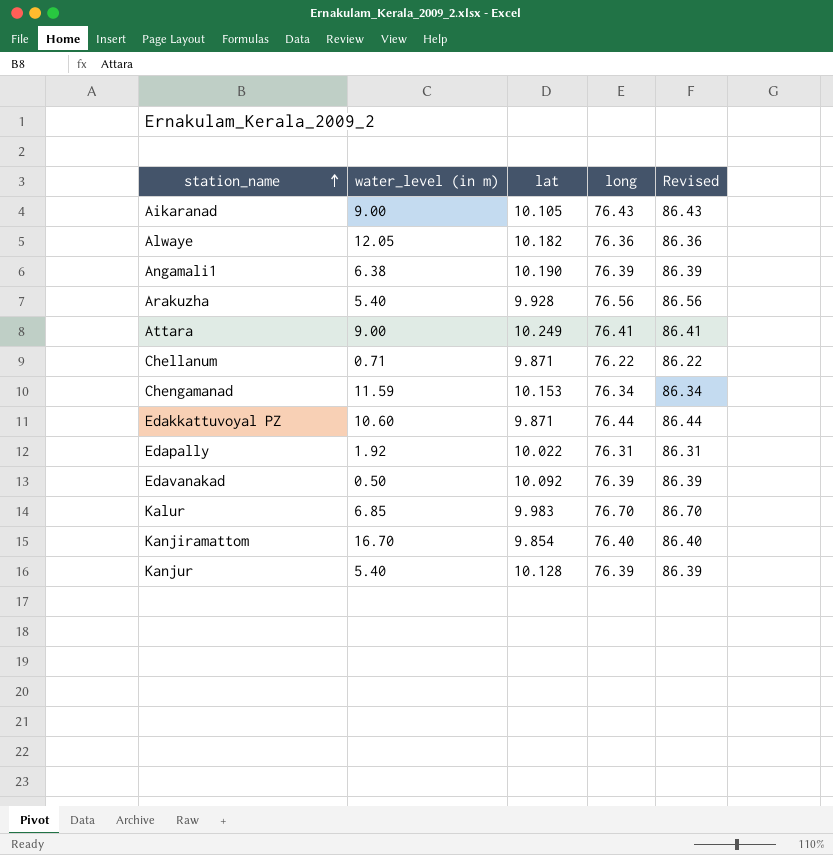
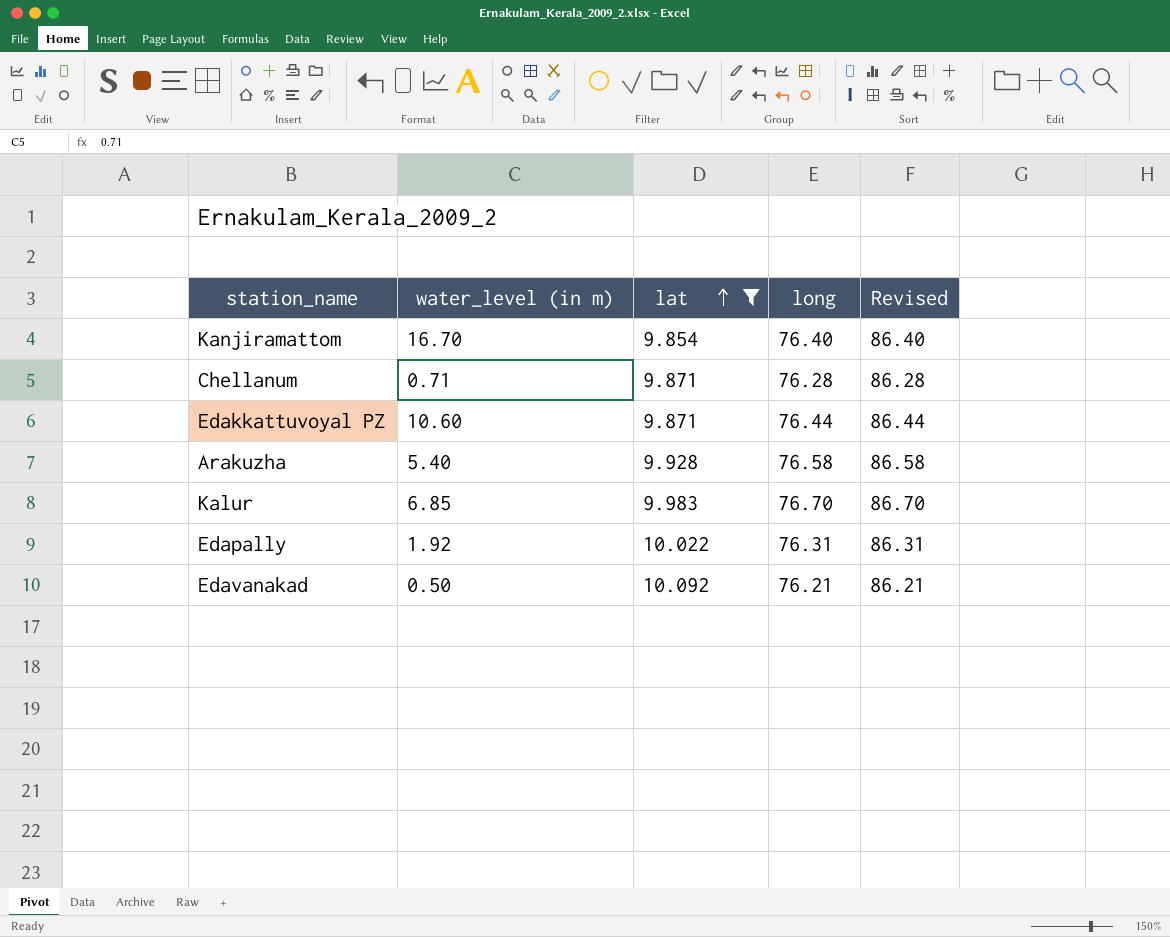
filter: none -> lat <= 10.092
row order: station_name ascending -> lat ascending
Chellanum | long: 76.22 -> 76.28
Chellanum | Revised: 86.22 -> 86.28
Arakuzha | long: 76.56 -> 76.58
Arakuzha | Revised: 86.56 -> 86.58
Edavanakad | long: 76.39 -> 76.21
Edavanakad | Revised: 86.39 -> 86.21

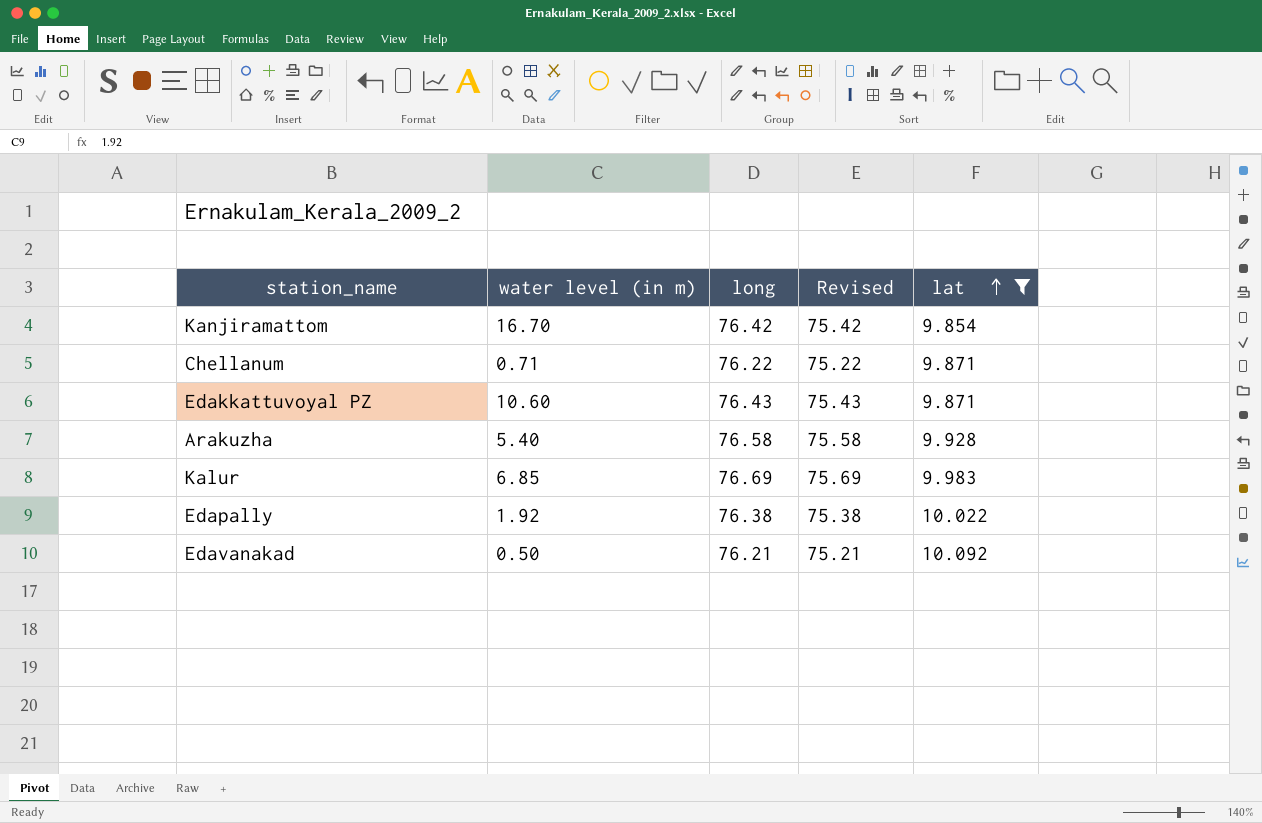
column name: water_level (in m) -> water level (in m)
column Revised | formula: [long] + 10 -> [long] - 1
column lat | position: 3 -> 5
Kanjiramattom | long: 76.40 -> 76.42
Chellanum | long: 76.28 -> 76.22
Edakkattuvoyal PZ | long: 76.44 -> 76.43
Kalur | long: 76.70 -> 76.69
Edapally | long: 76.31 -> 76.38

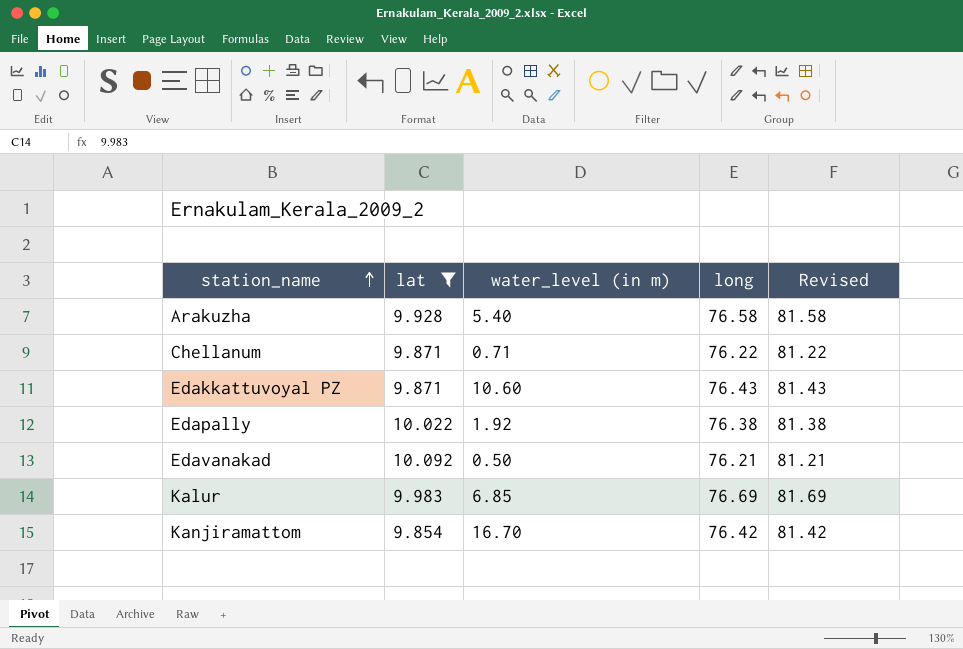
row order: lat ascending -> station_name ascending
column lat | position: 5 -> 2
column name: water level (in m) -> water_level (in m)
column Revised | formula: [long] - 1 -> [long] + 5

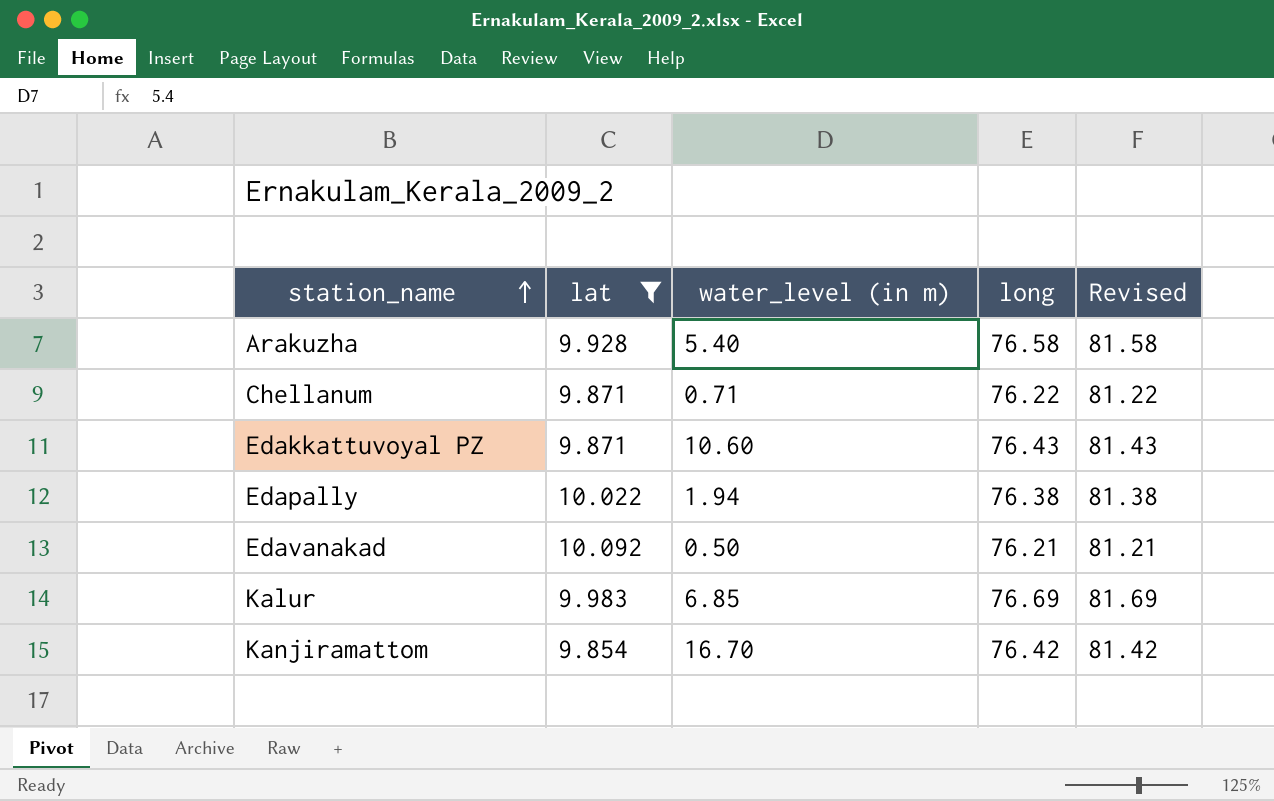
Edapally | water_level (in m): 1.92 -> 1.94

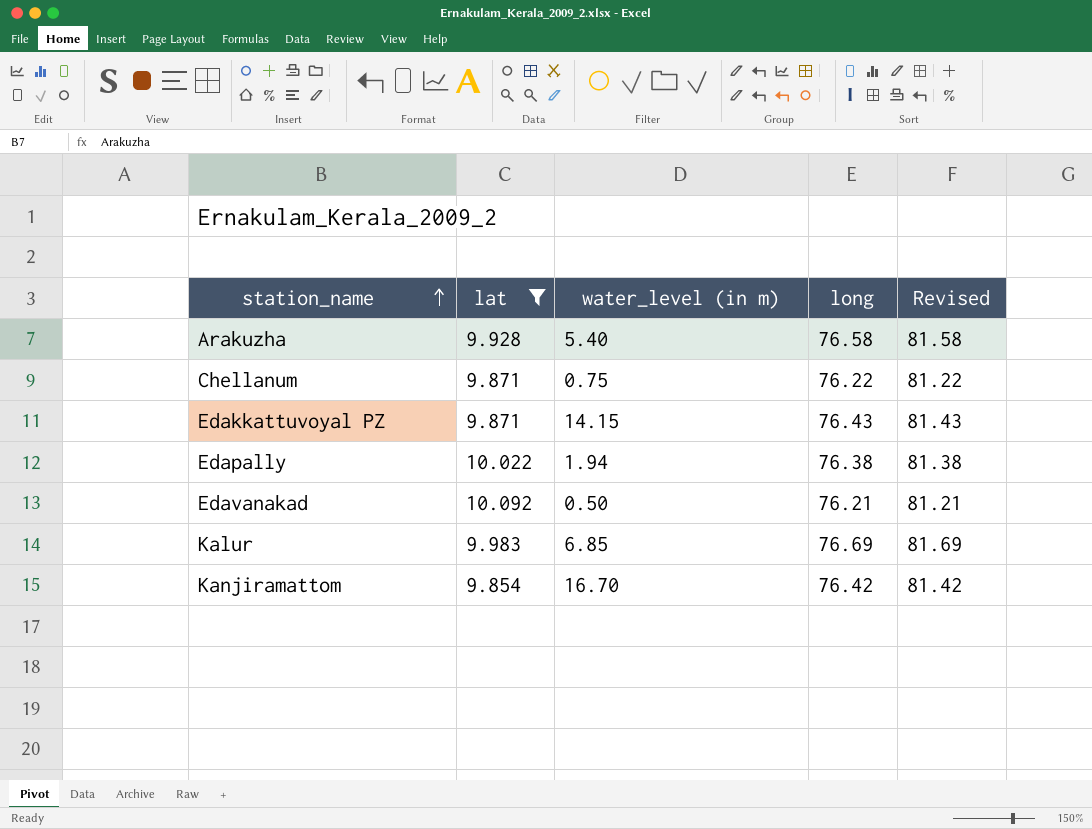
Chellanum | water_level (in m): 0.71 -> 0.75
Edakkattuvoyal PZ | water_level (in m): 10.60 -> 14.15

